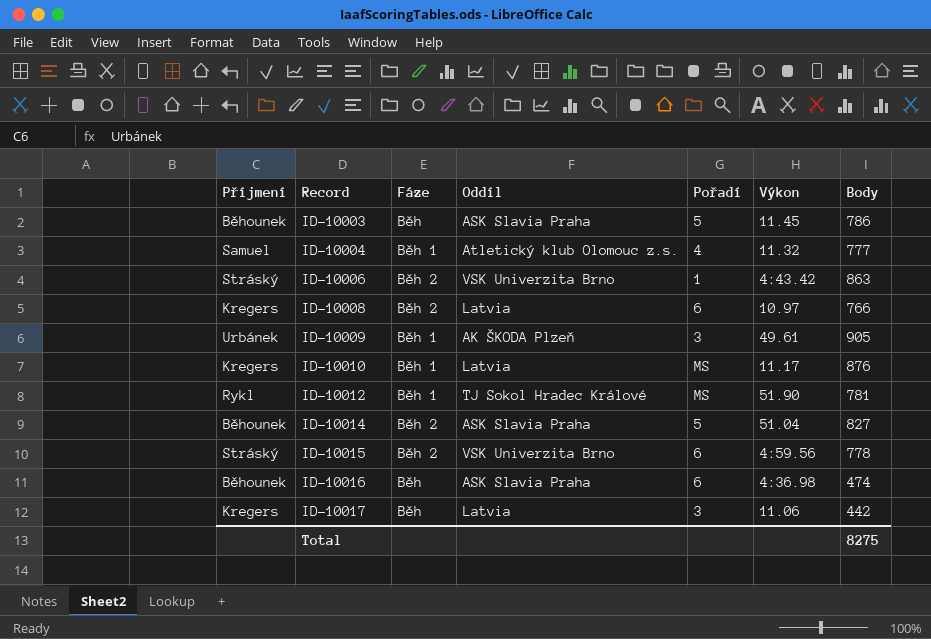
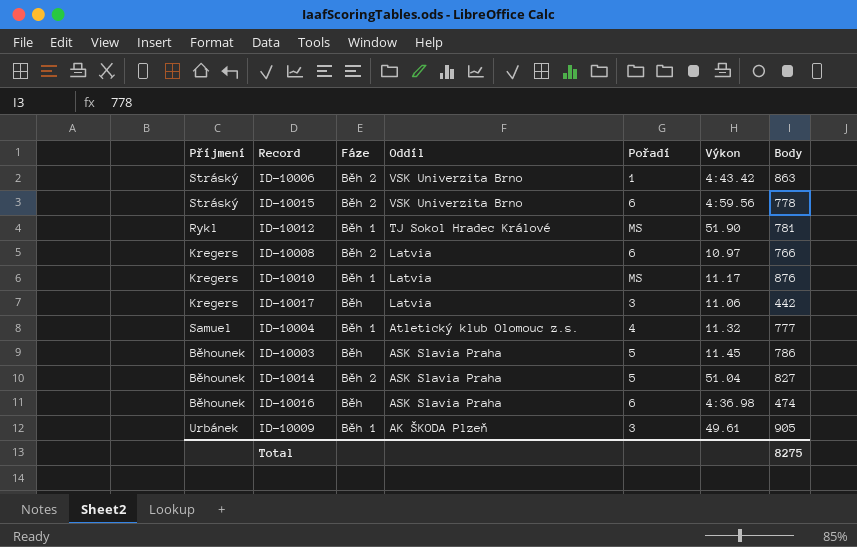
row order: Record ascending -> Oddíl descending

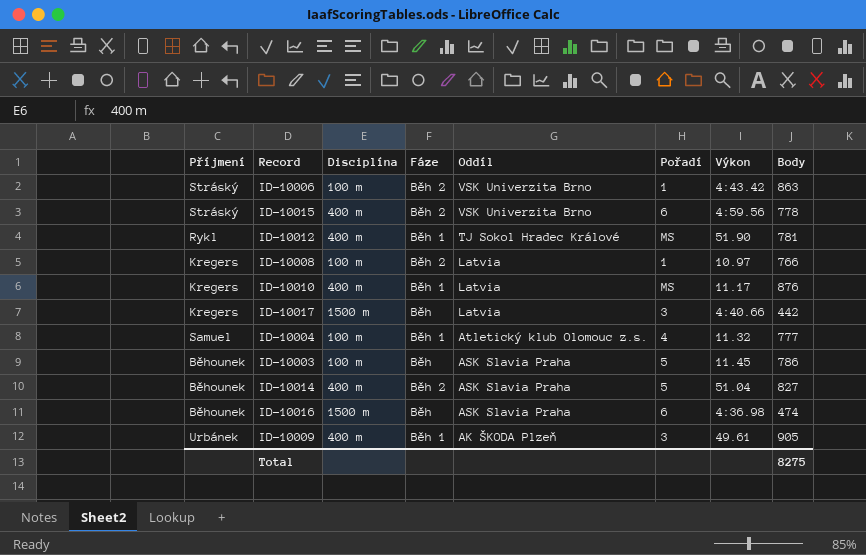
column Disciplína | position: none -> 3
ID-10008 | Pořadí: 6 -> 1
ID-10017 | Výkon: 11.06 -> 4:40.66

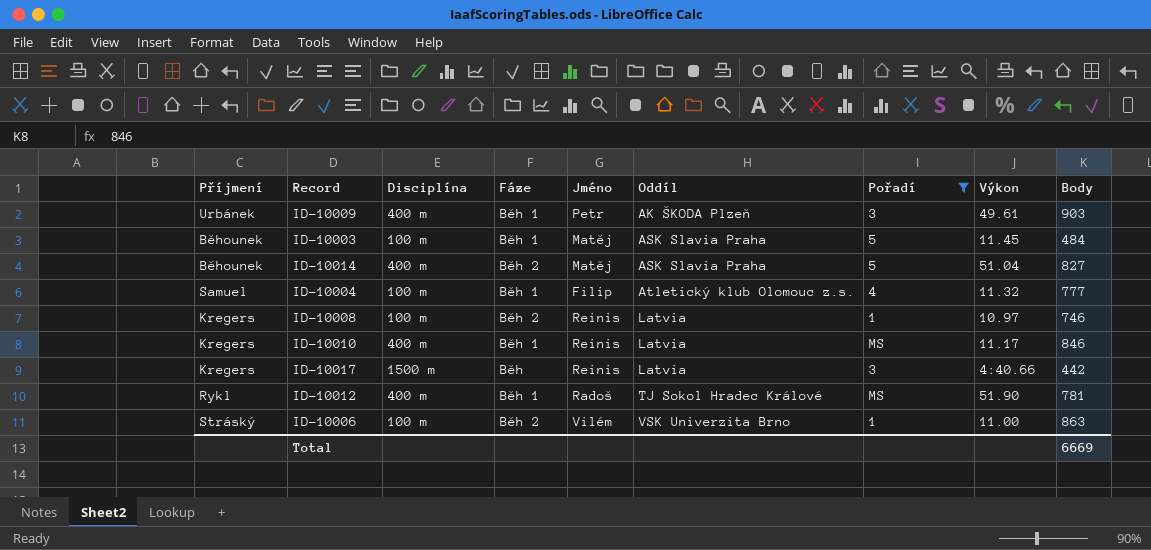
filter: none -> Pořadí != 6
row order: Oddíl descending -> Oddíl ascending
column Jméno | position: none -> 5
ID-10009 | Body: 905 -> 903
ID-10003 | Fáze: Běh -> Běh 1
ID-10003 | Body: 786 -> 484
ID-10008 | Body: 766 -> 746
ID-10010 | Body: 876 -> 846
ID-10006 | Výkon: 4:43.42 -> 11.00
Total | Body: 8275 -> 6669

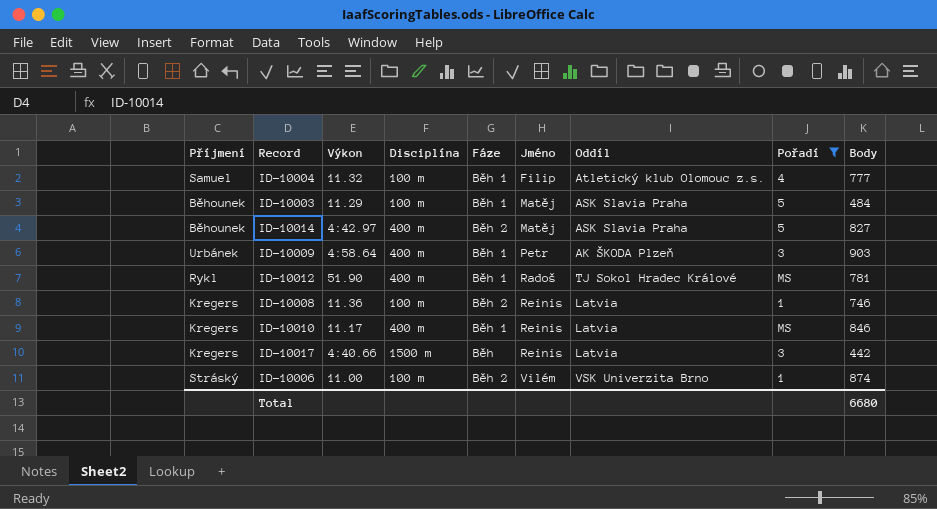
row order: Oddíl ascending -> Jméno ascending
column Výkon | position: 8 -> 3
ID-10003 | Výkon: 11.45 -> 11.29
ID-10014 | Výkon: 51.04 -> 4:42.97
ID-10009 | Výkon: 49.61 -> 4:58.64
ID-10008 | Výkon: 10.97 -> 11.36
ID-10006 | Body: 863 -> 874
Total | Body: 6669 -> 6680

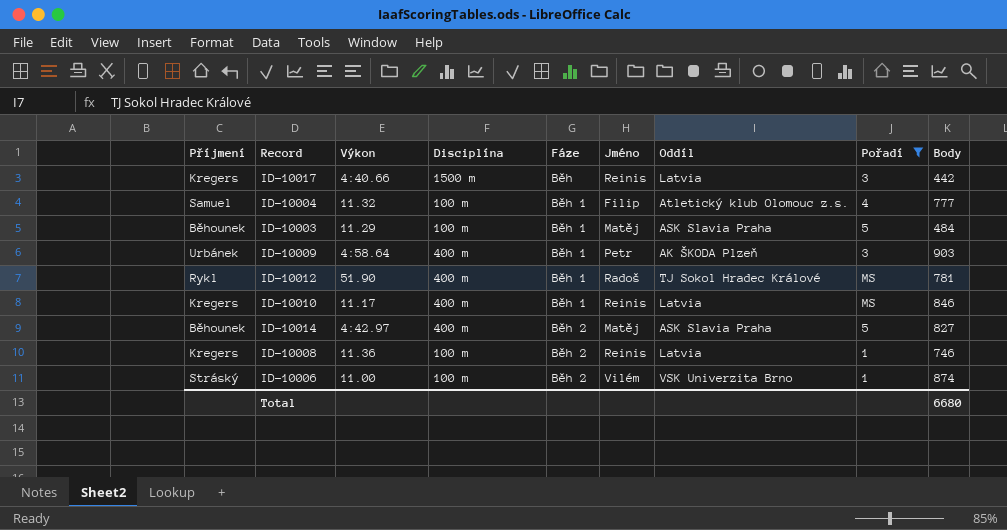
row order: Jméno ascending -> Fáze ascending

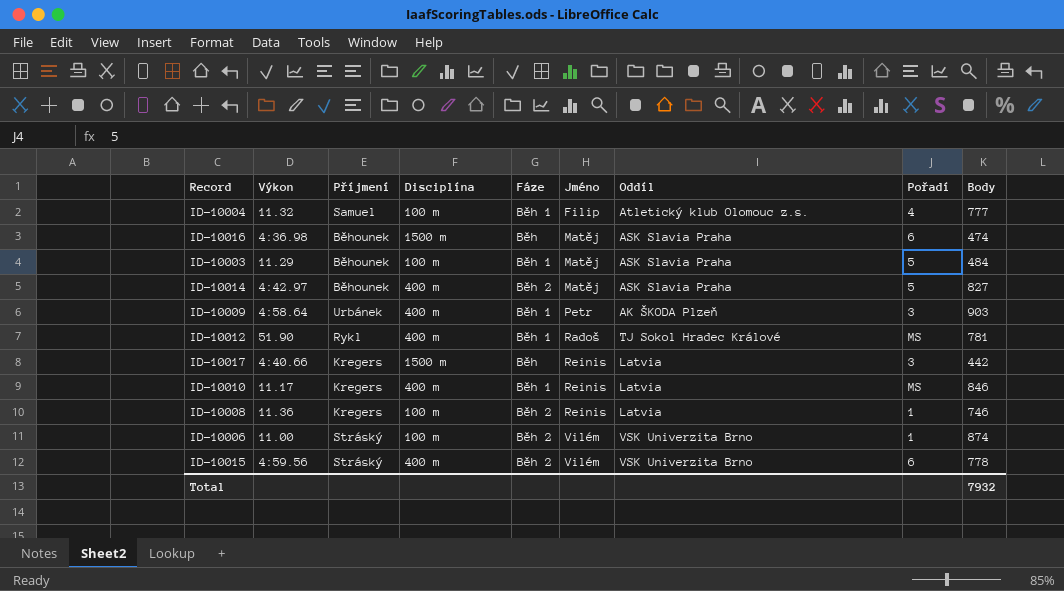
filter: Pořadí != 6 -> none
row order: Fáze ascending -> Jméno ascending
column Příjmení | position: 1 -> 3
Total | Body: 6680 -> 7932

